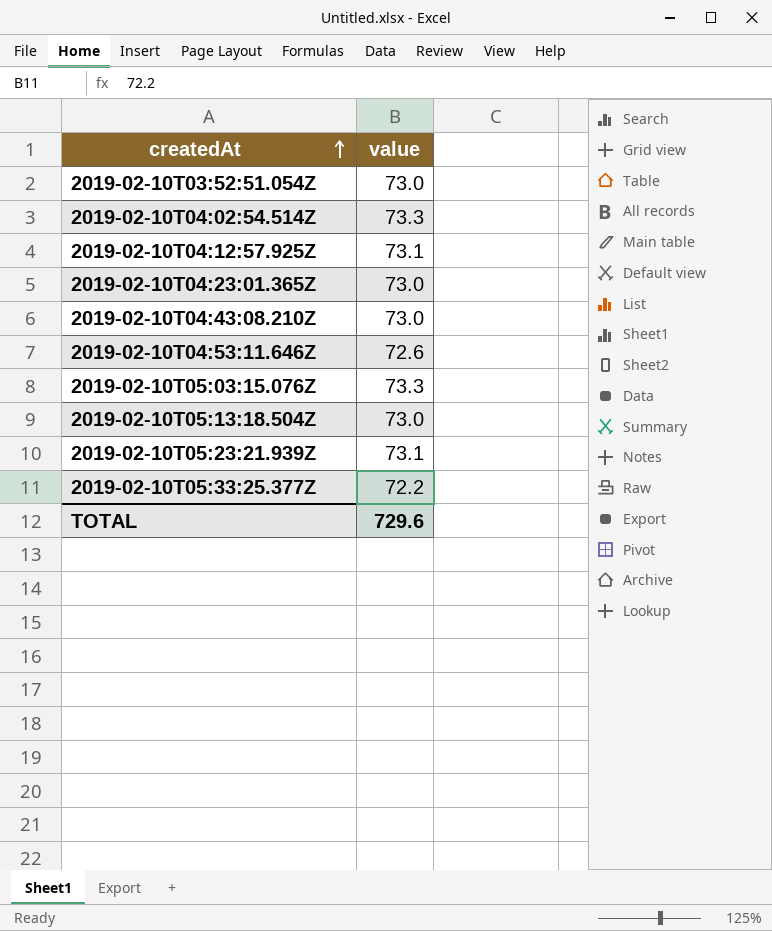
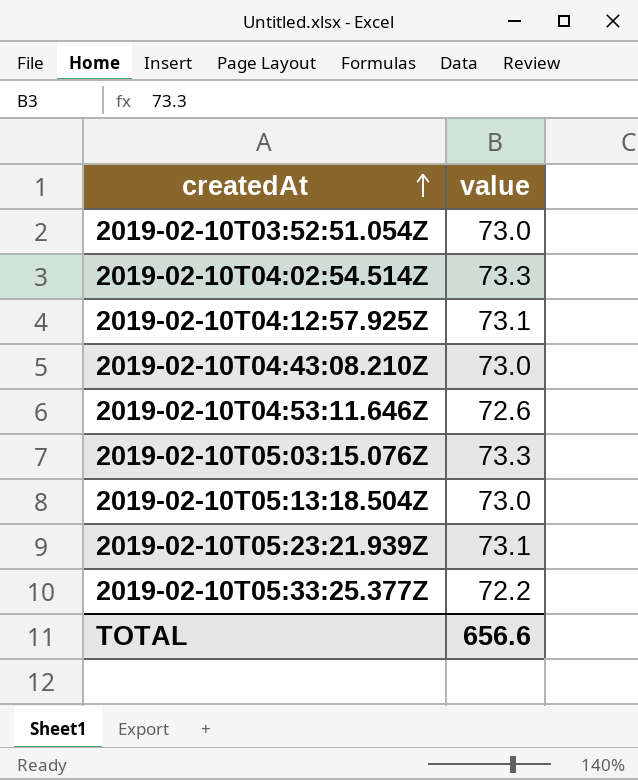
row 2019-02-10T04:23:01.365Z: 73.0 -> none
TOTAL | value: 729.6 -> 656.6

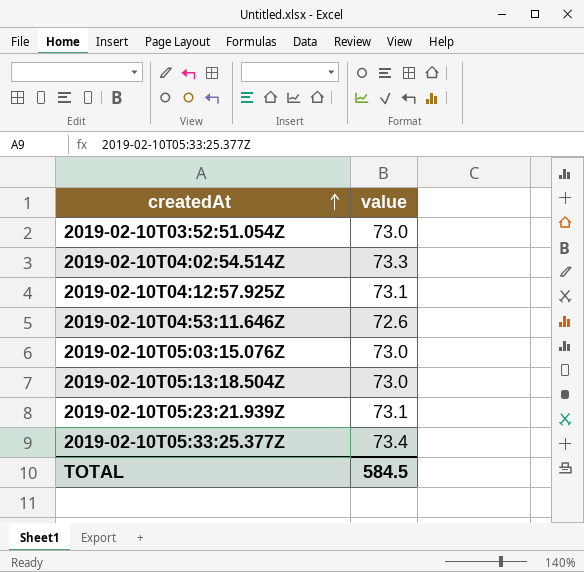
row 2019-02-10T04:43:08.210Z: 73.0 -> none
2019-02-10T05:03:15.076Z | value: 73.3 -> 73.0
2019-02-10T05:33:25.377Z | value: 72.2 -> 73.4
TOTAL | value: 656.6 -> 584.5

